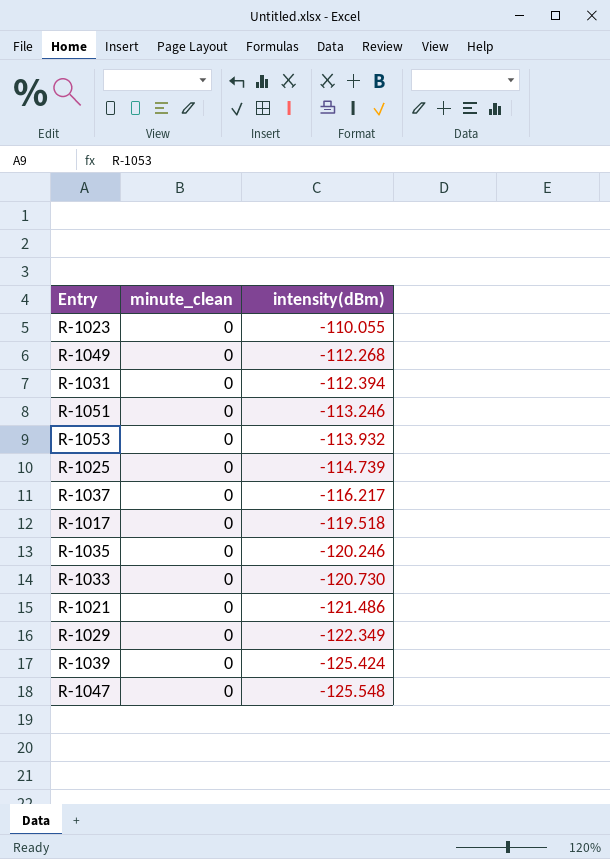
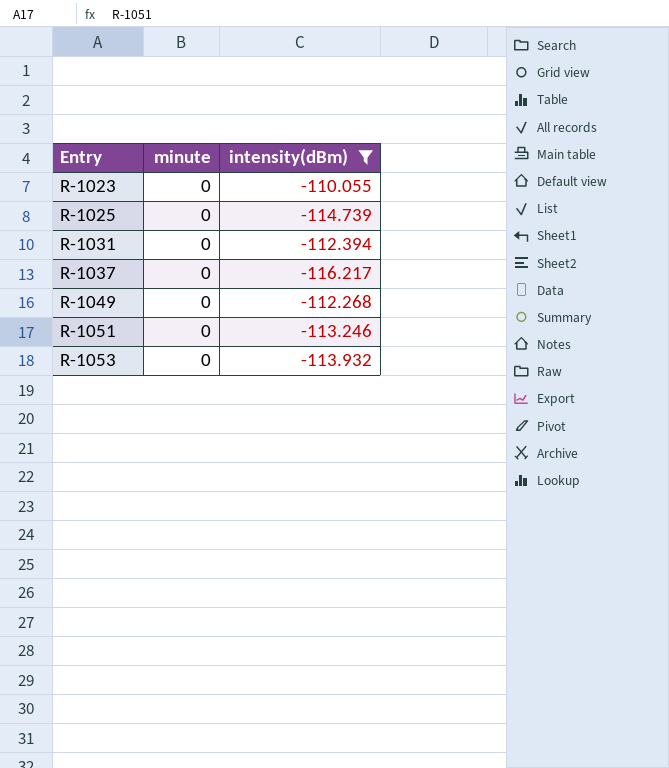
filter: none -> intensity(dBm) >= -116.217
row order: intensity(dBm) descending -> Entry ascending
column name: minute_clean -> minute

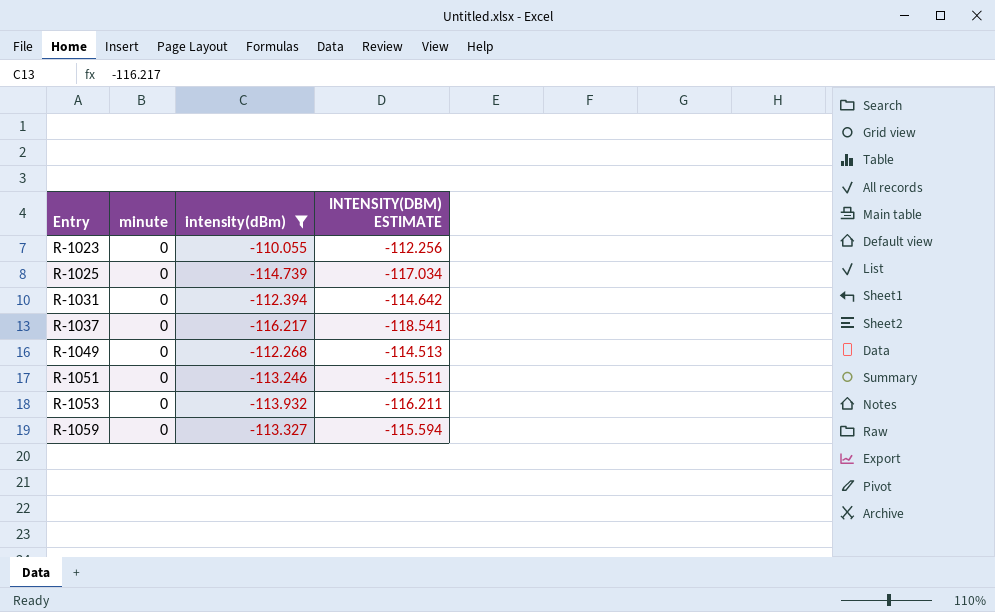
column INTENSITY(DBM) ESTIMATE | formula: none -> [intensity(dBm)] * 1.02
row R-1059: none -> 0 | -113.327 | -115.594

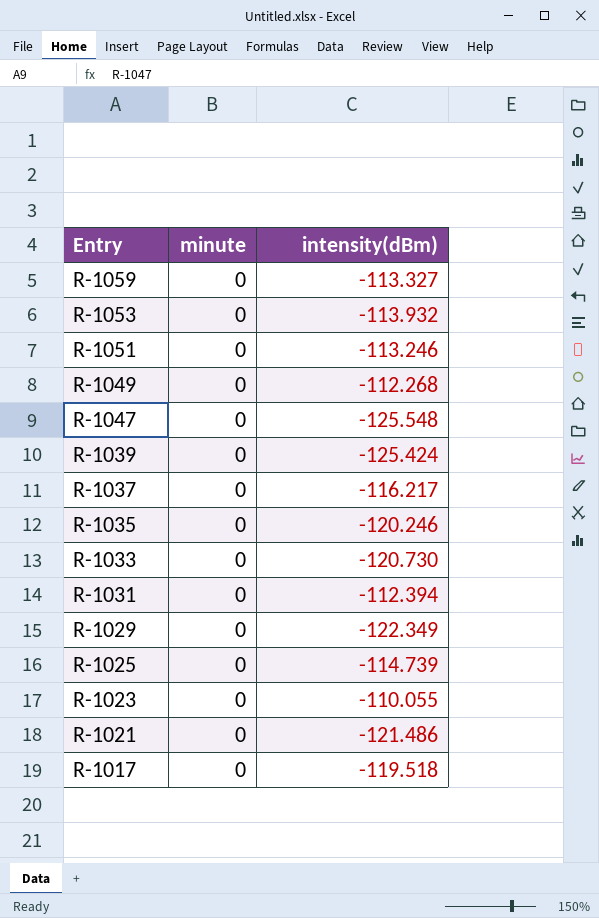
filter: intensity(dBm) >= -116.217 -> none
row order: Entry ascending -> Entry descending
column INTENSITY(DBM) ESTIMATE | formula: [intensity(dBm)] * 1.02 -> none

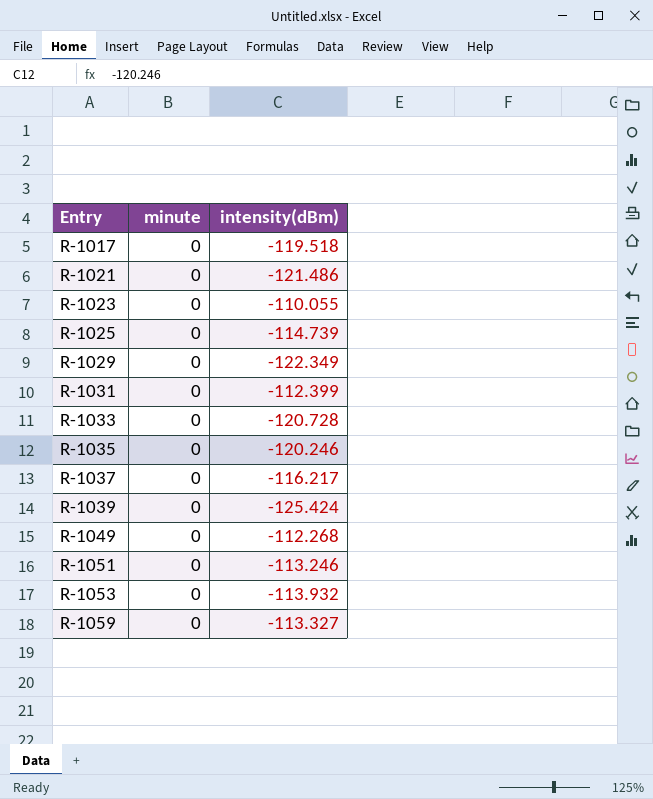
row order: Entry descending -> Entry ascending
row R-1047: 0 | -125.548 -> none
R-1031 | intensity(dBm): -112.394 -> -112.399
R-1033 | intensity(dBm): -120.730 -> -120.728

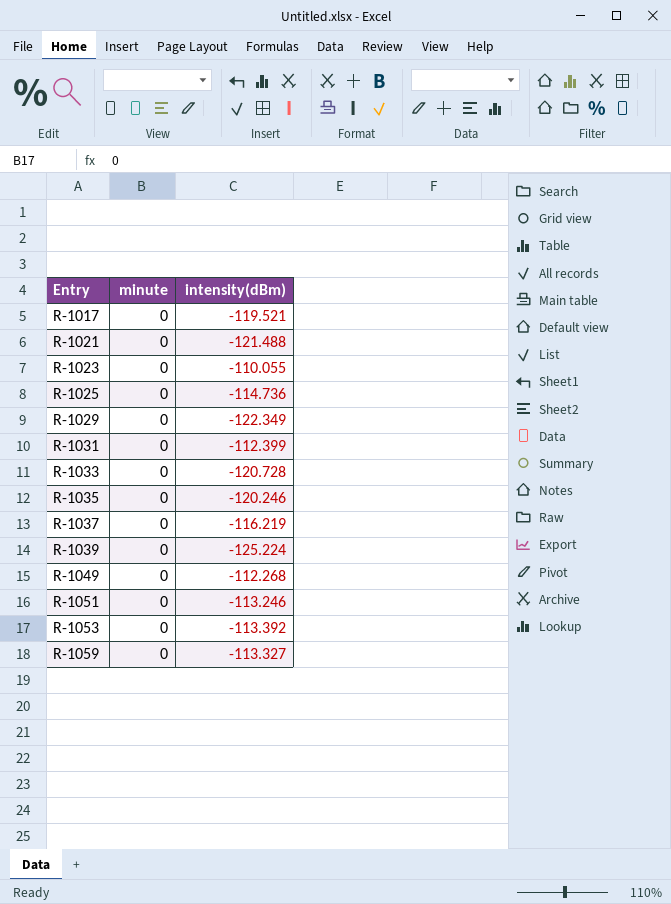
R-1017 | intensity(dBm): -119.518 -> -119.521
R-1021 | intensity(dBm): -121.486 -> -121.488
R-1025 | intensity(dBm): -114.739 -> -114.736
R-1037 | intensity(dBm): -116.217 -> -116.219
R-1039 | intensity(dBm): -125.424 -> -125.224
R-1053 | intensity(dBm): -113.932 -> -113.392

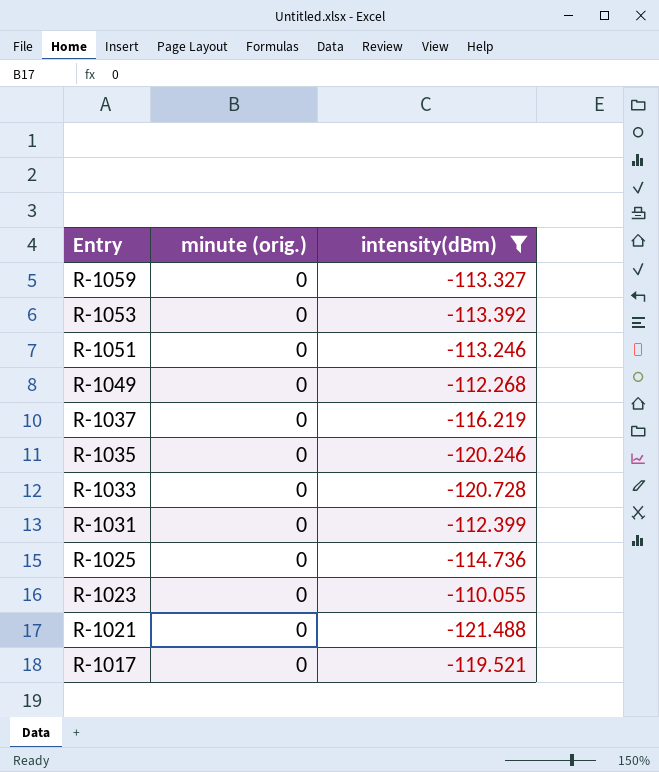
filter: none -> intensity(dBm) >= -121.488
row order: Entry ascending -> Entry descending
column name: minute -> minute (orig.)

